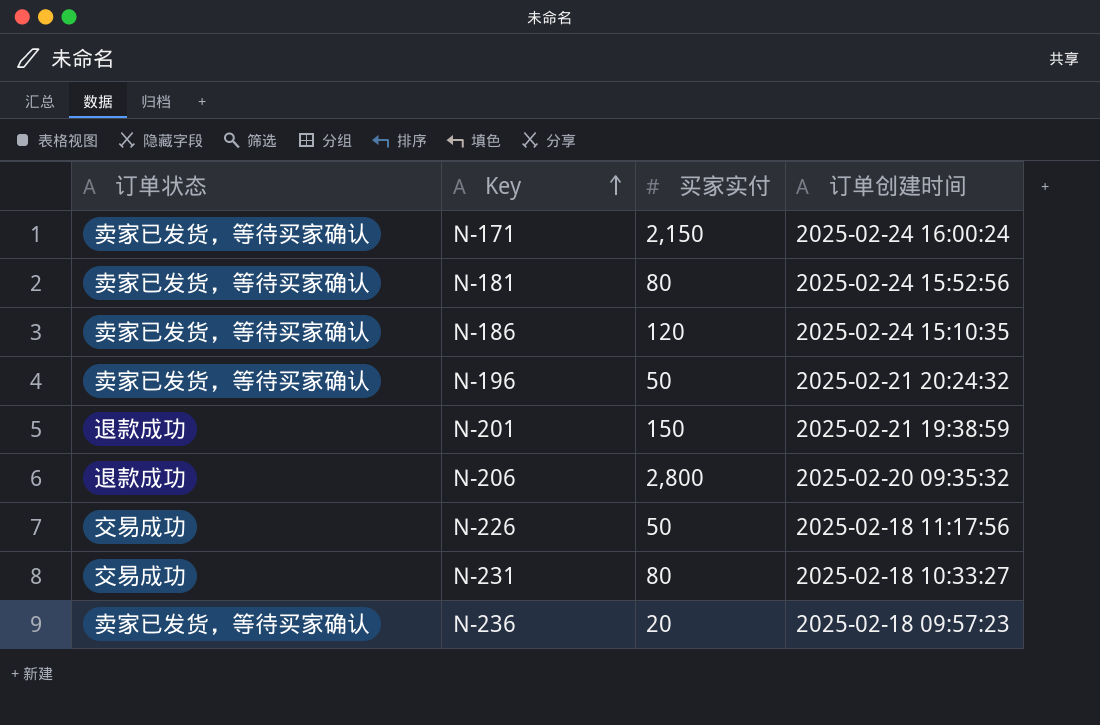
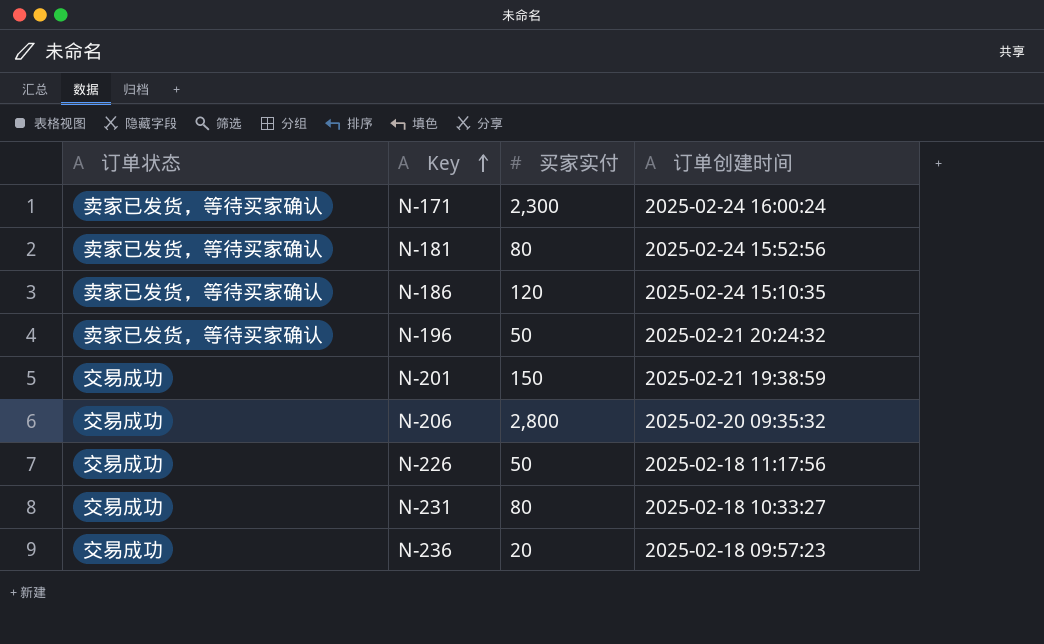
N-171 | 买家实付: 2,150 -> 2,300
N-201 | 订单状态: 退款成功 -> 交易成功
N-206 | 订单状态: 退款成功 -> 交易成功
N-236 | 订单状态: 卖家已发货，等待买家确认 -> 交易成功

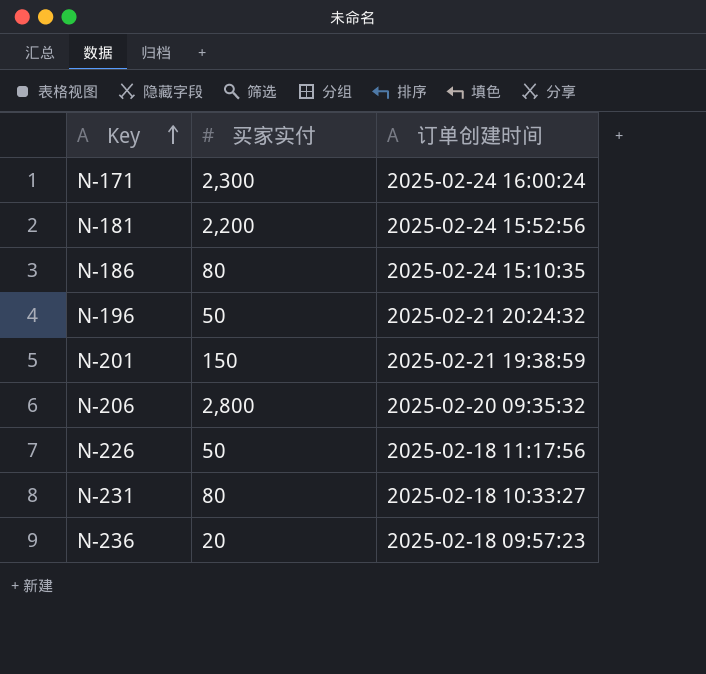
column 订单状态 | position: 1 -> none
N-181 | 买家实付: 80 -> 2,200
N-186 | 买家实付: 120 -> 80

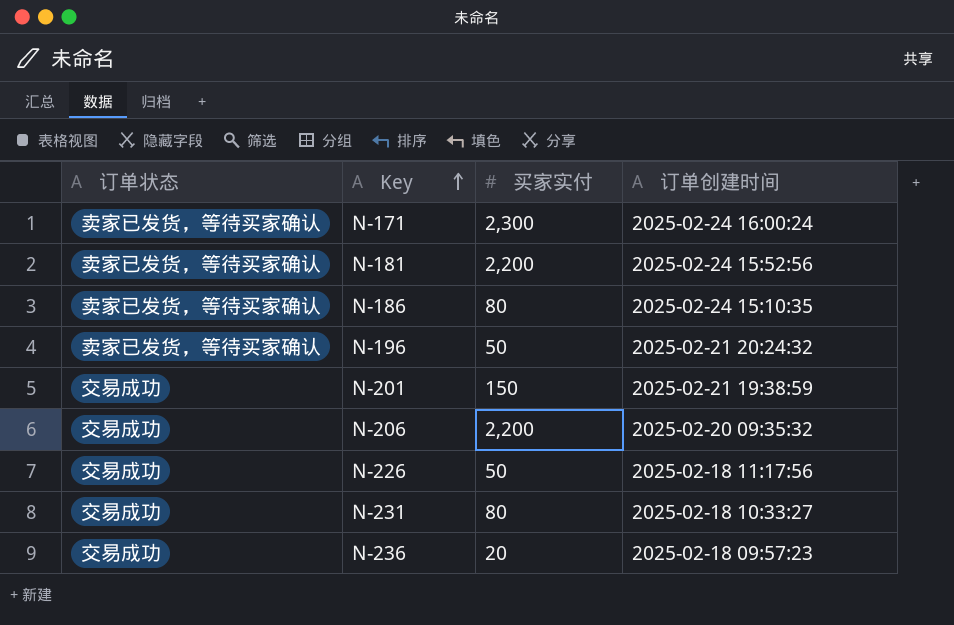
column 订单状态 | position: none -> 1
N-206 | 买家实付: 2,800 -> 2,200

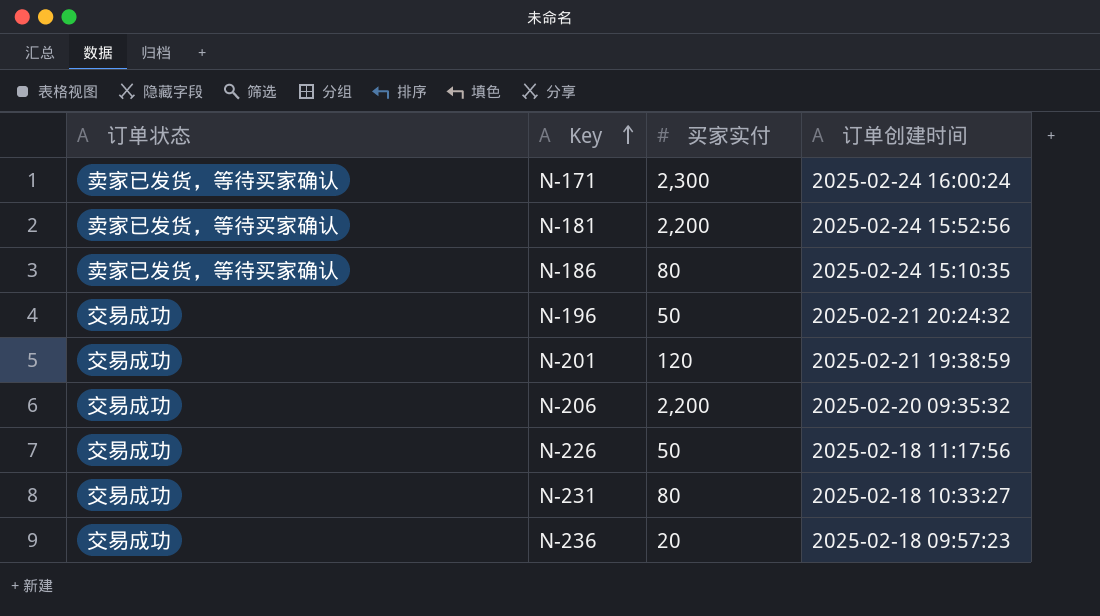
N-196 | 订单状态: 卖家已发货，等待买家确认 -> 交易成功
N-201 | 买家实付: 150 -> 120

